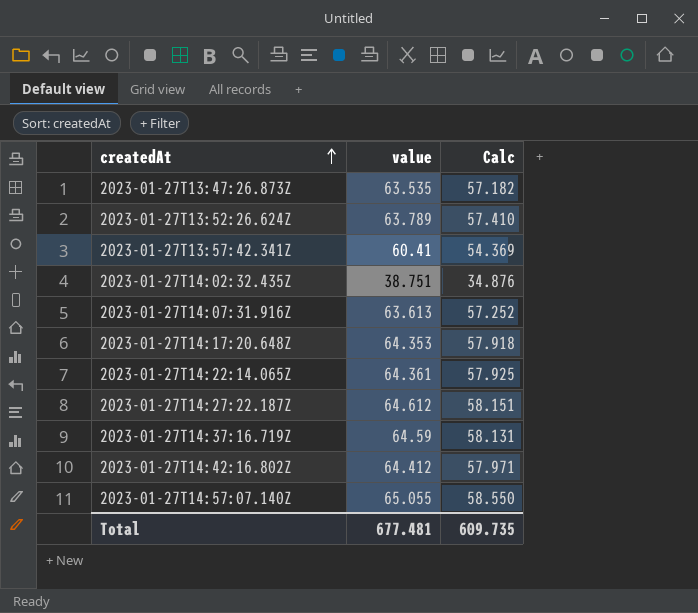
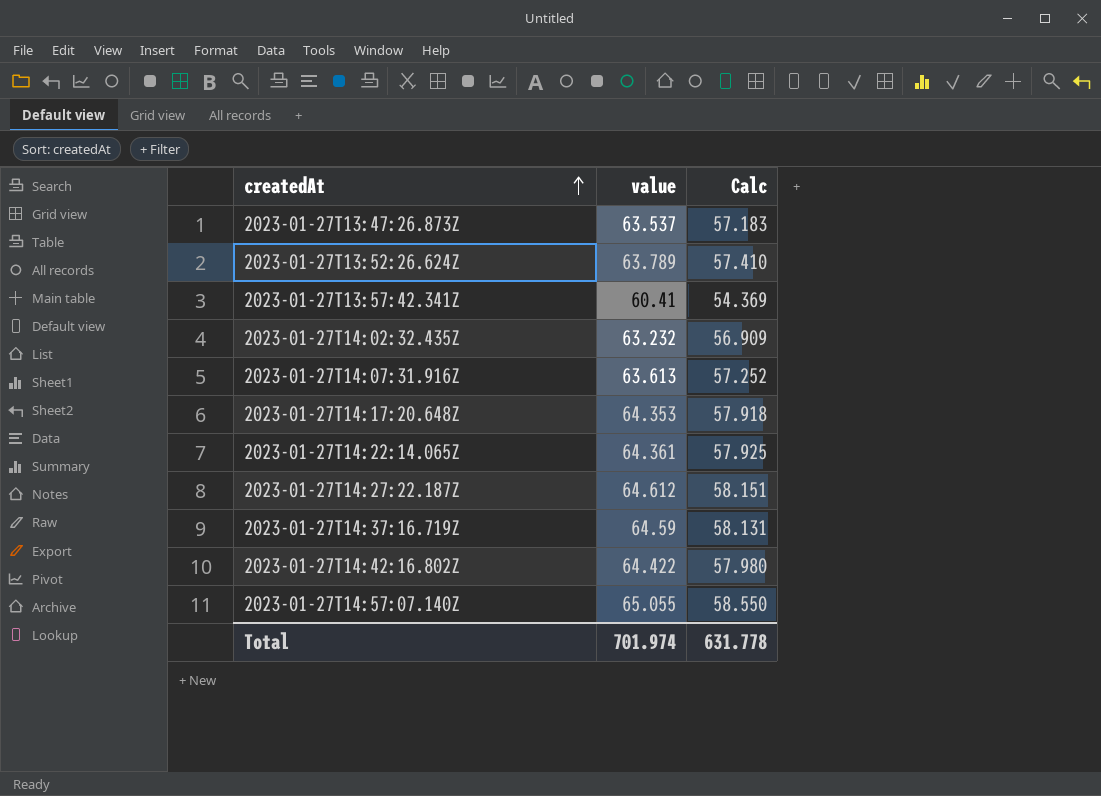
2023-01-27T13:47:26.873Z | value: 63.535 -> 63.537
2023-01-27T13:47:26.873Z | Calc: 57.182 -> 57.183
2023-01-27T14:02:32.435Z | value: 38.751 -> 63.232
2023-01-27T14:02:32.435Z | Calc: 34.876 -> 56.909
2023-01-27T14:42:16.802Z | value: 64.412 -> 64.422
2023-01-27T14:42:16.802Z | Calc: 57.971 -> 57.980
Total | value: 677.481 -> 701.974
Total | Calc: 609.735 -> 631.778

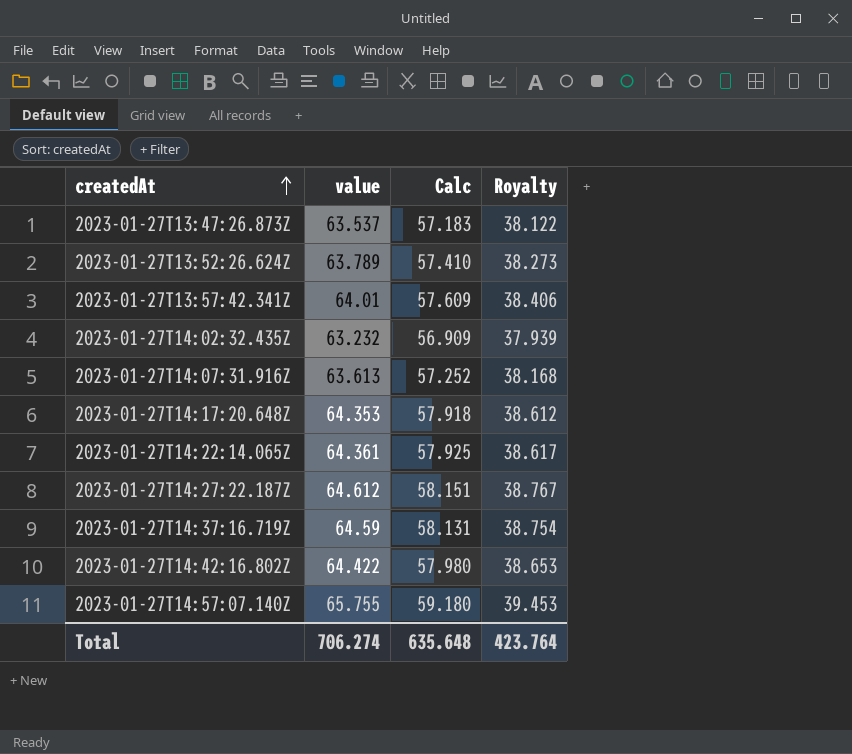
column Royalty | formula: none -> [value] * 0.6
2023-01-27T13:57:42.341Z | value: 60.41 -> 64.01
2023-01-27T13:57:42.341Z | Calc: 54.369 -> 57.609
2023-01-27T14:57:07.140Z | value: 65.055 -> 65.755
2023-01-27T14:57:07.140Z | Calc: 58.550 -> 59.180
Total | value: 701.974 -> 706.274
Total | Calc: 631.778 -> 635.648

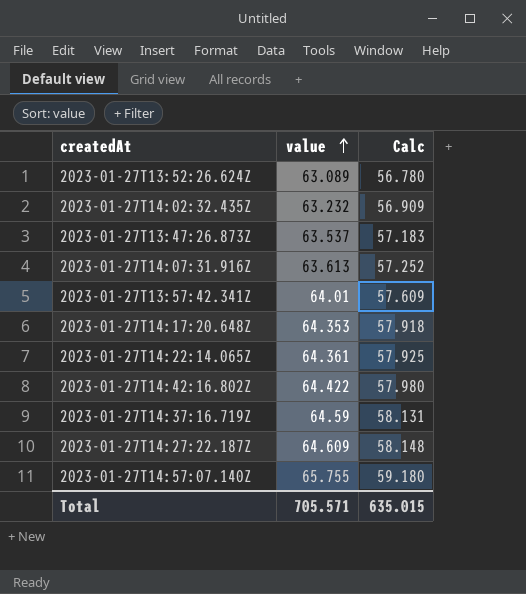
row order: createdAt ascending -> value ascending
column Royalty | formula: [value] * 0.6 -> none
2023-01-27T13:52:26.624Z | value: 63.789 -> 63.089
2023-01-27T13:52:26.624Z | Calc: 57.410 -> 56.780
2023-01-27T14:27:22.187Z | value: 64.612 -> 64.609
2023-01-27T14:27:22.187Z | Calc: 58.151 -> 58.148
Total | value: 706.274 -> 705.571
Total | Calc: 635.648 -> 635.015

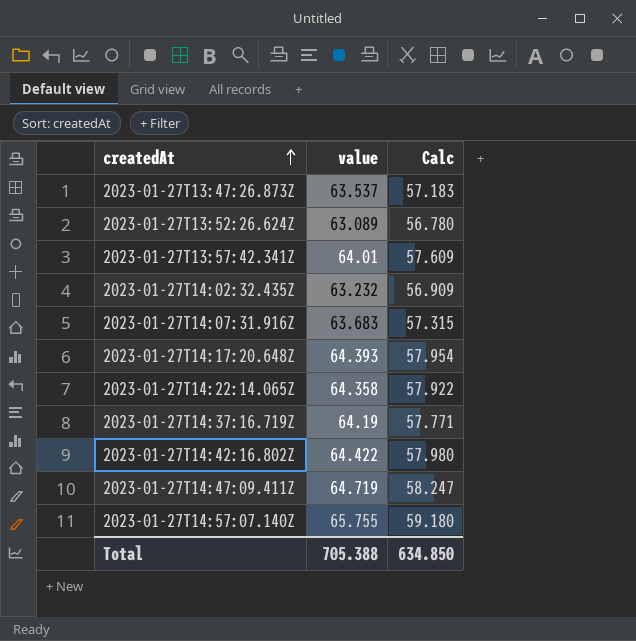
row order: value ascending -> createdAt ascending
row 2023-01-27T14:27:22.187Z: 64.609 | 58.148 -> none
2023-01-27T14:07:31.916Z | value: 63.613 -> 63.683
2023-01-27T14:07:31.916Z | Calc: 57.252 -> 57.315
2023-01-27T14:17:20.648Z | value: 64.353 -> 64.393
2023-01-27T14:17:20.648Z | Calc: 57.918 -> 57.954
2023-01-27T14:22:14.065Z | value: 64.361 -> 64.358
2023-01-27T14:22:14.065Z | Calc: 57.925 -> 57.922
2023-01-27T14:37:16.719Z | value: 64.59 -> 64.19
2023-01-27T14:37:16.719Z | Calc: 58.131 -> 57.771
row 2023-01-27T14:47:09.411Z: none -> 64.719 | 58.247
Total | value: 705.571 -> 705.388
Total | Calc: 635.015 -> 634.850

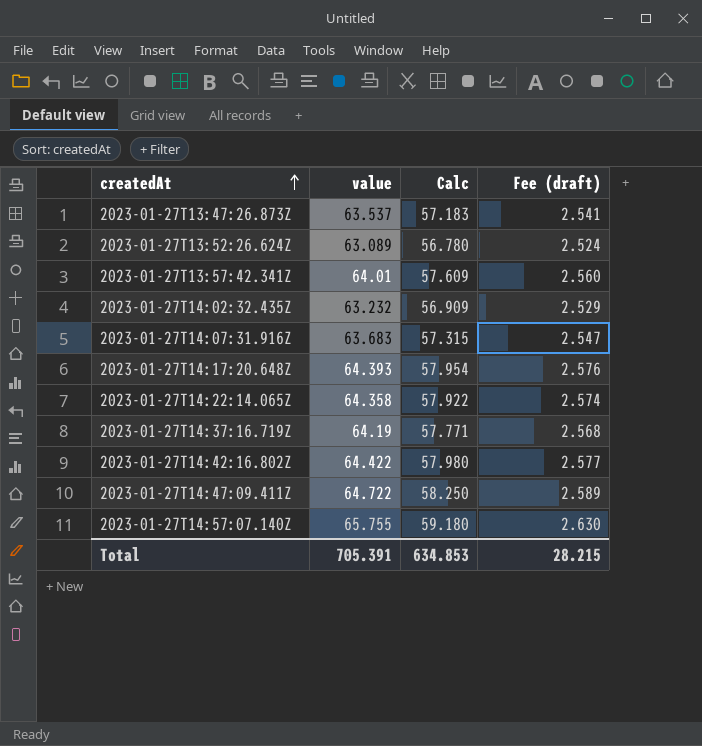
column Fee (draft) | formula: none -> [value] * 0.04
2023-01-27T14:47:09.411Z | value: 64.719 -> 64.722
2023-01-27T14:47:09.411Z | Calc: 58.247 -> 58.250
Total | value: 705.388 -> 705.391
Total | Calc: 634.850 -> 634.853

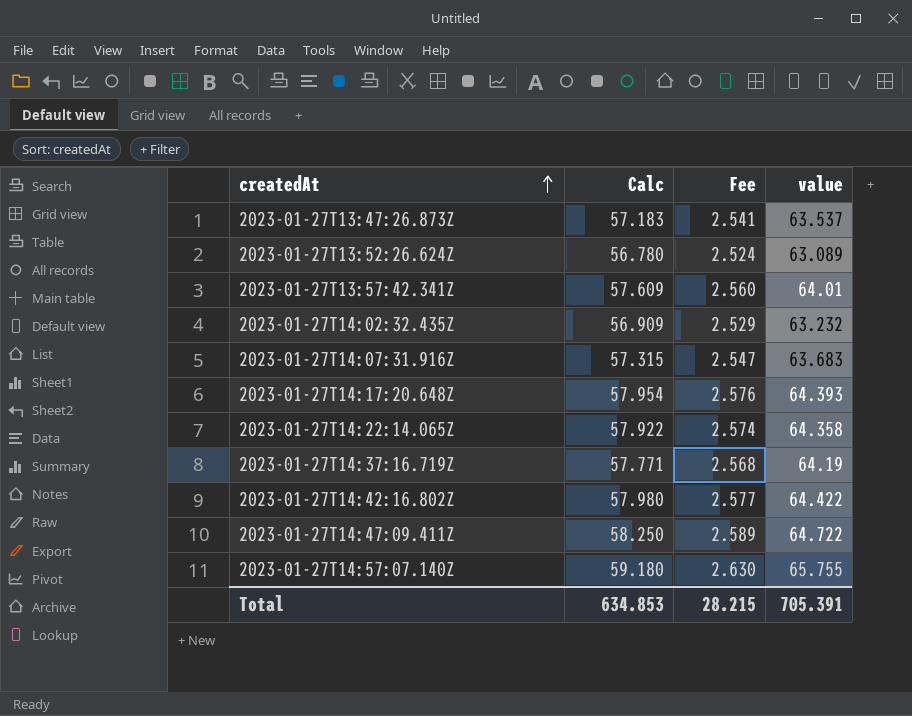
column name: Fee (draft) -> Fee
column value | position: 2 -> 4

